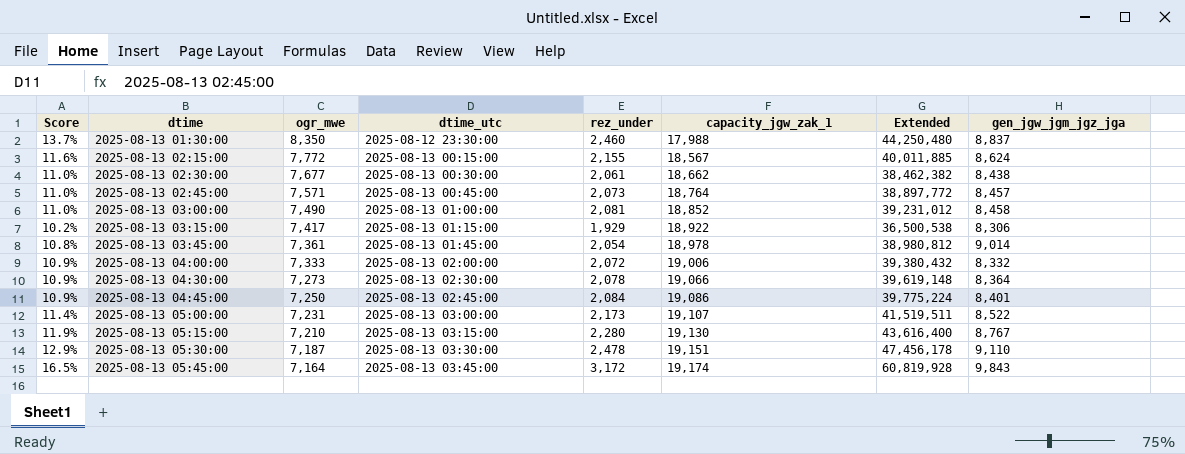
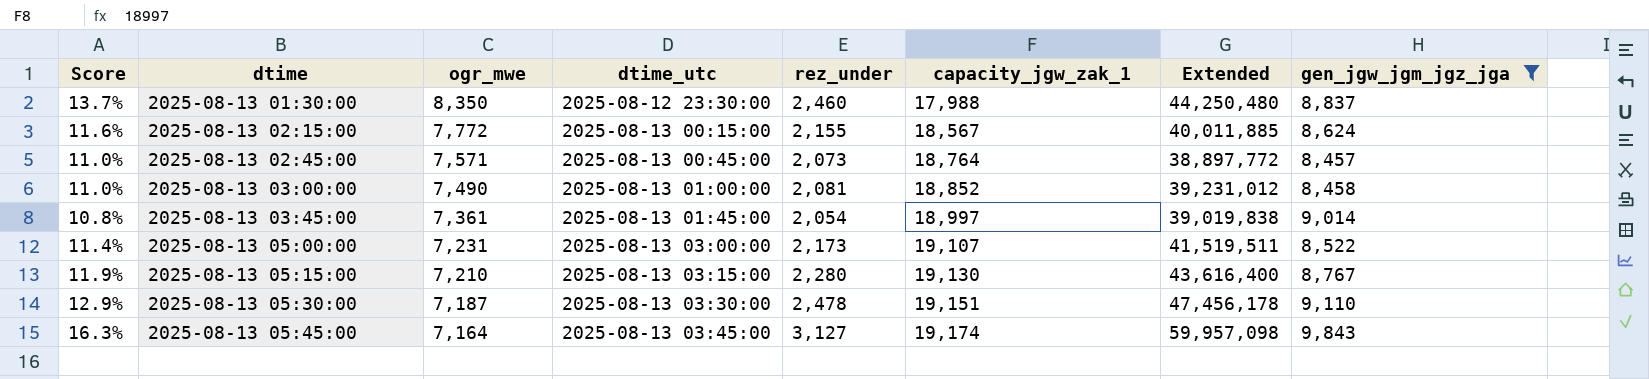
filter: none -> gen_jgw_jgm_jgz_jga >= 8,457
2025-08-13 03:45:00 | capacity_jgw_zak_1: 18,978 -> 18,997
2025-08-13 03:45:00 | Extended: 38,980,812 -> 39,019,838
2025-08-13 05:45:00 | Score: 16.5% -> 16.3%
2025-08-13 05:45:00 | rez_under: 3,172 -> 3,127
2025-08-13 05:45:00 | Extended: 60,819,928 -> 59,957,098

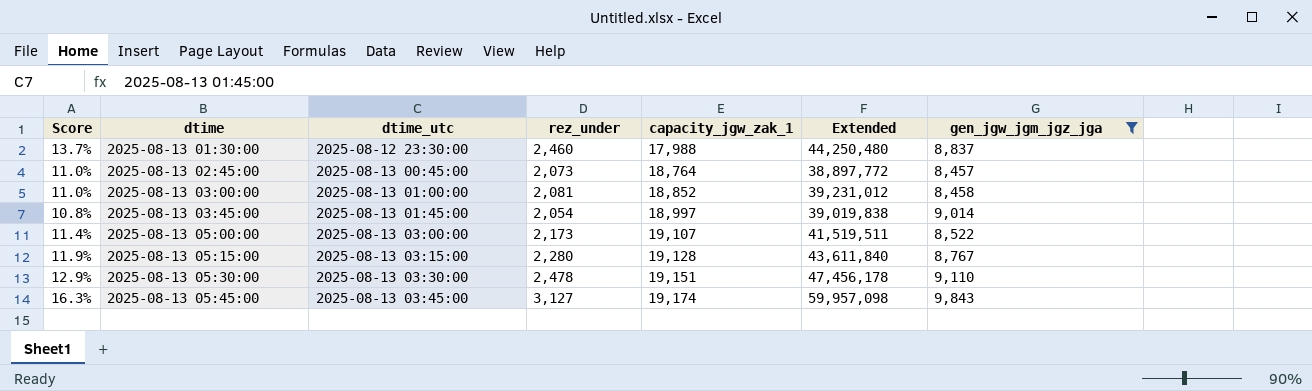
column ogr_mwe | position: 3 -> none
row 2025-08-13 02:15:00: 11.6% | 7,772 | 2025-08-13 00:15:00 | 2,155 | 18,567 | 40,011,885 | 8,624 -> none
2025-08-13 05:15:00 | capacity_jgw_zak_1: 19,130 -> 19,128
2025-08-13 05:15:00 | Extended: 43,616,400 -> 43,611,840

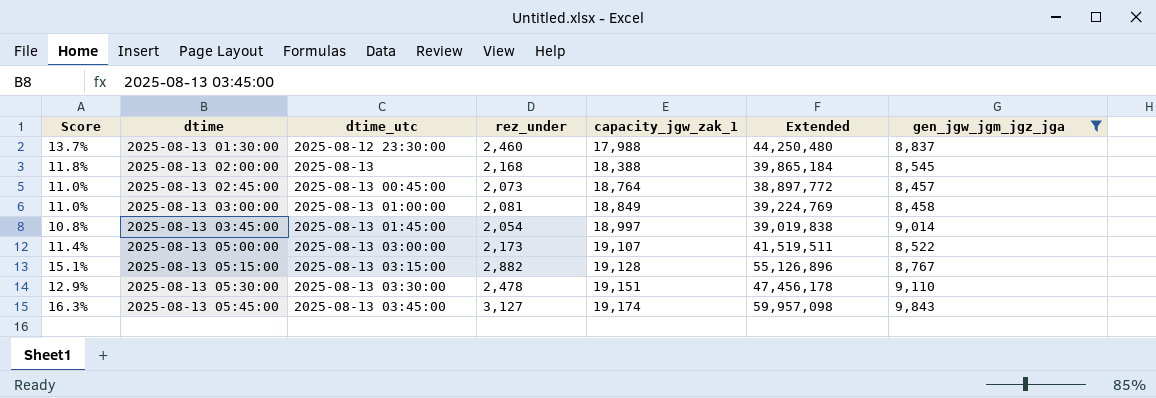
row 2025-08-13 02:00:00: none -> 11.8% | 2025-08-13 | 2,168 | 18,388 | 39,865,184 | 8,545
2025-08-13 03:00:00 | capacity_jgw_zak_1: 18,852 -> 18,849
2025-08-13 03:00:00 | Extended: 39,231,012 -> 39,224,769
2025-08-13 05:15:00 | Score: 11.9% -> 15.1%
2025-08-13 05:15:00 | rez_under: 2,280 -> 2,882
2025-08-13 05:15:00 | Extended: 43,611,840 -> 55,126,896

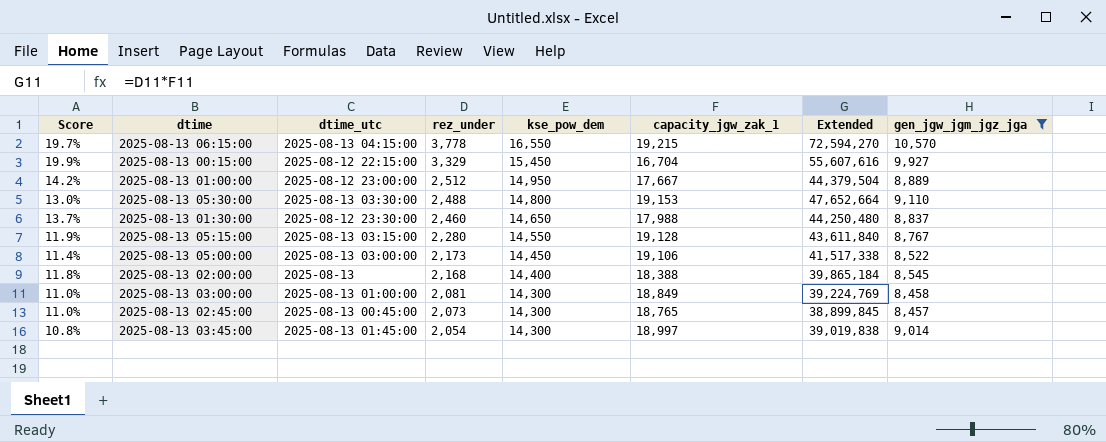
row order: dtime ascending -> rez_under descending
column kse_pow_dem | position: none -> 5
row 2025-08-13 05:45:00: 16.3% | 2025-08-13 03:45:00 | 3,127 | 19,174 | 59,957,098 | 9,843 -> none
row 2025-08-13 06:15:00: none -> 19.7% | 2025-08-13 04:15:00 | 3,778 | 16,550 | 19,215 | 72,594,270 | 10,570
row 2025-08-13 00:15:00: none -> 19.9% | 2025-08-12 22:15:00 | 3,329 | 15,450 | 16,704 | 55,607,616 | 9,927
row 2025-08-13 01:00:00: none -> 14.2% | 2025-08-12 23:00:00 | 2,512 | 14,950 | 17,667 | 44,379,504 | 8,889
2025-08-13 05:30:00 | Score: 12.9% -> 13.0%
2025-08-13 05:30:00 | rez_under: 2,478 -> 2,488
2025-08-13 05:30:00 | capacity_jgw_zak_1: 19,151 -> 19,153
2025-08-13 05:30:00 | Extended: 47,456,178 -> 47,652,664
2025-08-13 05:15:00 | Score: 15.1% -> 11.9%
2025-08-13 05:15:00 | rez_under: 2,882 -> 2,280
2025-08-13 05:15:00 | Extended: 55,126,896 -> 43,611,840
2025-08-13 05:00:00 | capacity_jgw_zak_1: 19,107 -> 19,106
2025-08-13 05:00:00 | Extended: 41,519,511 -> 41,517,338
2025-08-13 02:45:00 | capacity_jgw_zak_1: 18,764 -> 18,765
2025-08-13 02:45:00 | Extended: 38,897,772 -> 38,899,845

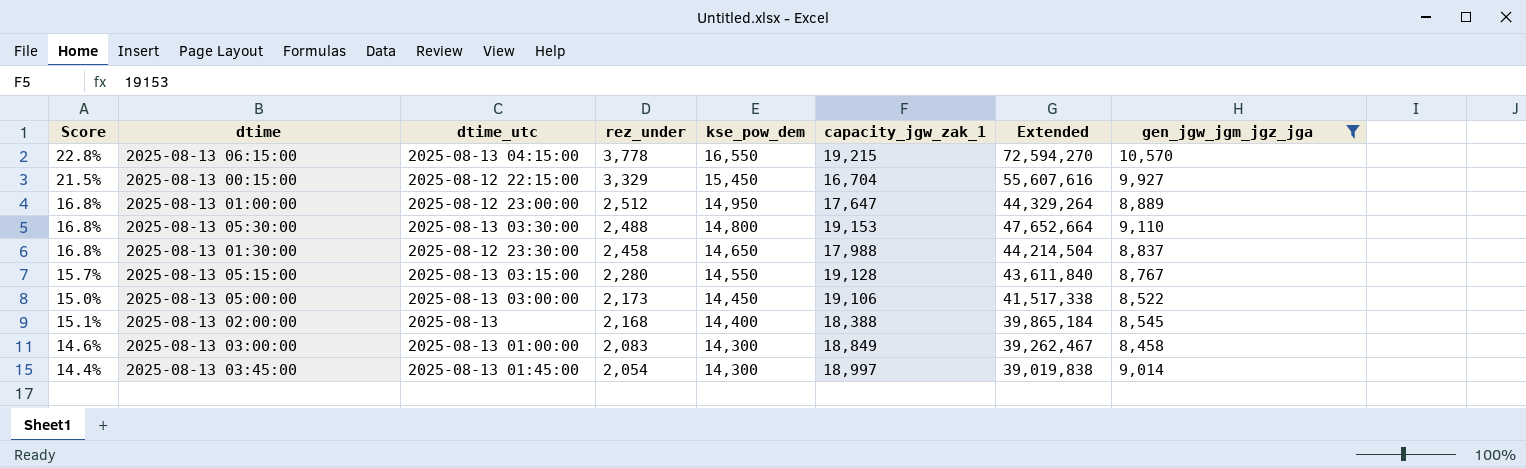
column Score | formula: [rez_under] / [capacity_jgw_zak_1] -> [rez_under] / [kse_pow_dem]
row 2025-08-13 02:45:00: 11.0% | 2025-08-13 00:45:00 | 2,073 | 14,300 | 18,765 | 38,899,845 | 8,457 -> none
2025-08-13 01:00:00 | capacity_jgw_zak_1: 17,667 -> 17,647
2025-08-13 01:00:00 | Extended: 44,379,504 -> 44,329,264
2025-08-13 01:30:00 | rez_under: 2,460 -> 2,458
2025-08-13 01:30:00 | Extended: 44,250,480 -> 44,214,504
2025-08-13 03:00:00 | rez_under: 2,081 -> 2,083
2025-08-13 03:00:00 | Extended: 39,224,769 -> 39,262,467

